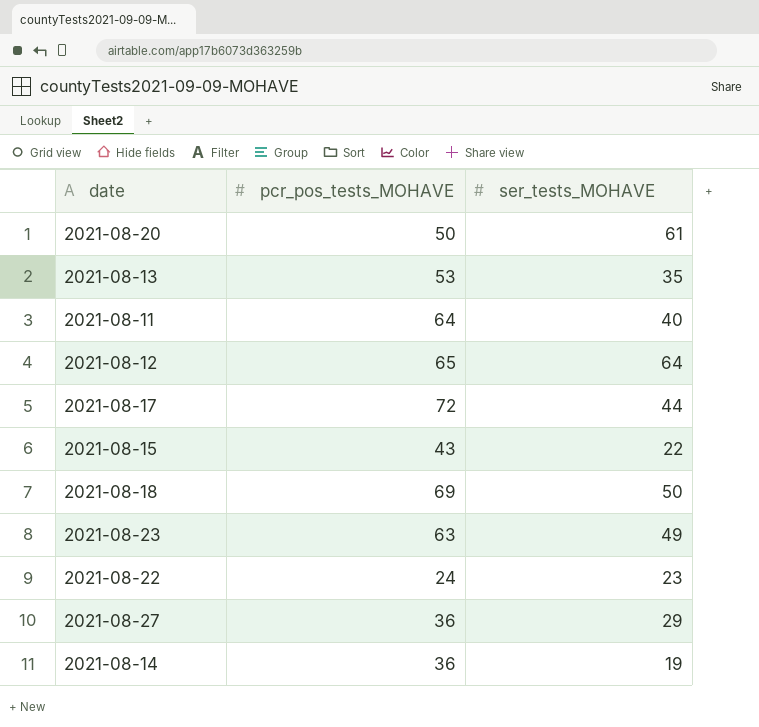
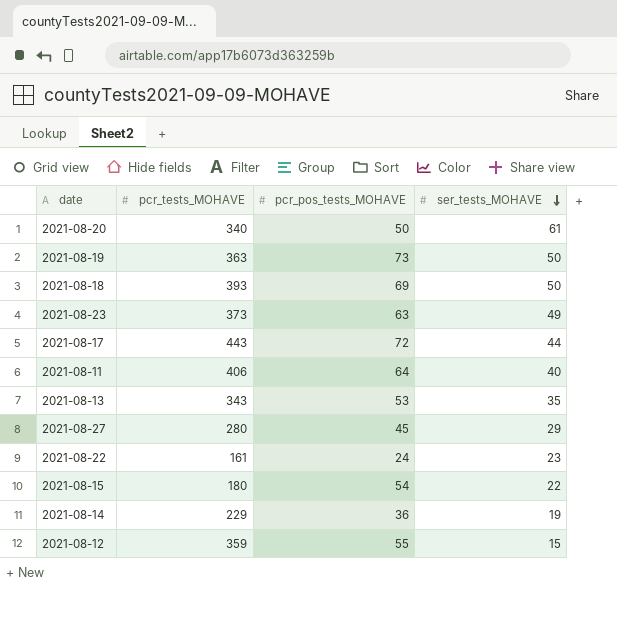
row order: none -> ser_tests_MOHAVE descending
column pcr_tests_MOHAVE | position: none -> 2
row 2021-08-19: none -> 363 | 73 | 50
2021-08-27 | pcr_pos_tests_MOHAVE: 36 -> 45
2021-08-15 | pcr_pos_tests_MOHAVE: 43 -> 54
2021-08-12 | pcr_pos_tests_MOHAVE: 65 -> 55
2021-08-12 | ser_tests_MOHAVE: 64 -> 15

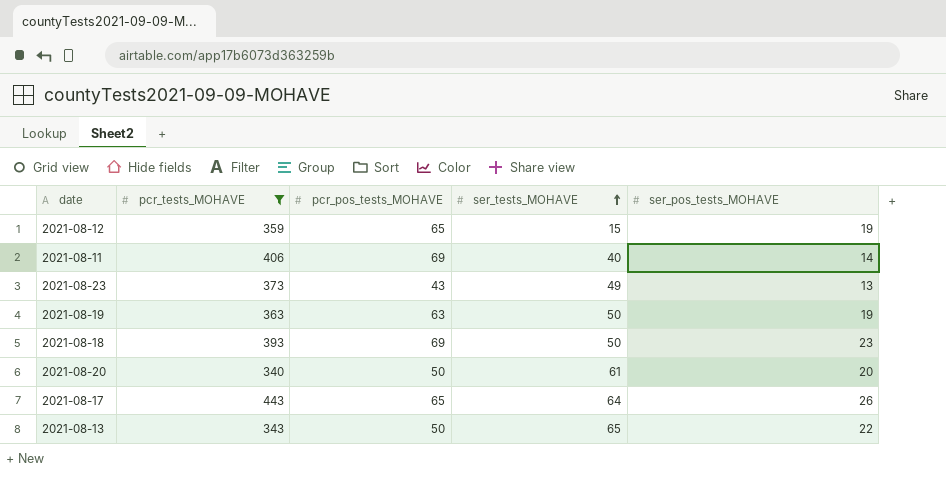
filter: none -> pcr_tests_MOHAVE >= 340
row order: ser_tests_MOHAVE descending -> ser_tests_MOHAVE ascending
column ser_pos_tests_MOHAVE | position: none -> 5
2021-08-12 | pcr_pos_tests_MOHAVE: 55 -> 65
2021-08-11 | pcr_pos_tests_MOHAVE: 64 -> 69
2021-08-23 | pcr_pos_tests_MOHAVE: 63 -> 43
2021-08-19 | pcr_pos_tests_MOHAVE: 73 -> 63
2021-08-17 | pcr_pos_tests_MOHAVE: 72 -> 65
2021-08-17 | ser_tests_MOHAVE: 44 -> 64
2021-08-13 | pcr_pos_tests_MOHAVE: 53 -> 50
2021-08-13 | ser_tests_MOHAVE: 35 -> 65

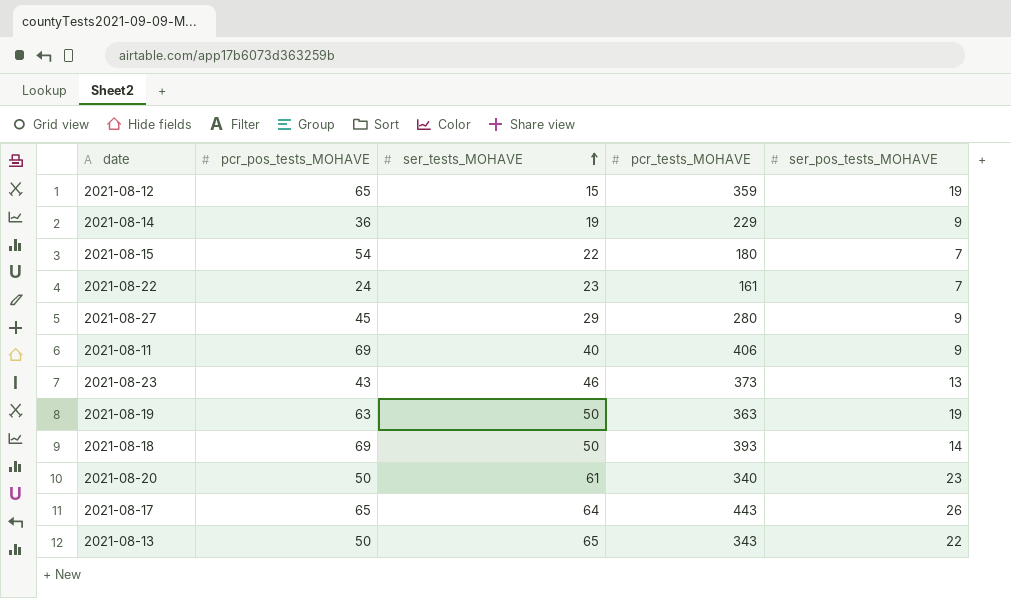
filter: pcr_tests_MOHAVE >= 340 -> none
column pcr_tests_MOHAVE | position: 2 -> 4
2021-08-11 | ser_pos_tests_MOHAVE: 14 -> 9
2021-08-23 | ser_tests_MOHAVE: 49 -> 46
2021-08-18 | ser_pos_tests_MOHAVE: 23 -> 14
2021-08-20 | ser_pos_tests_MOHAVE: 20 -> 23

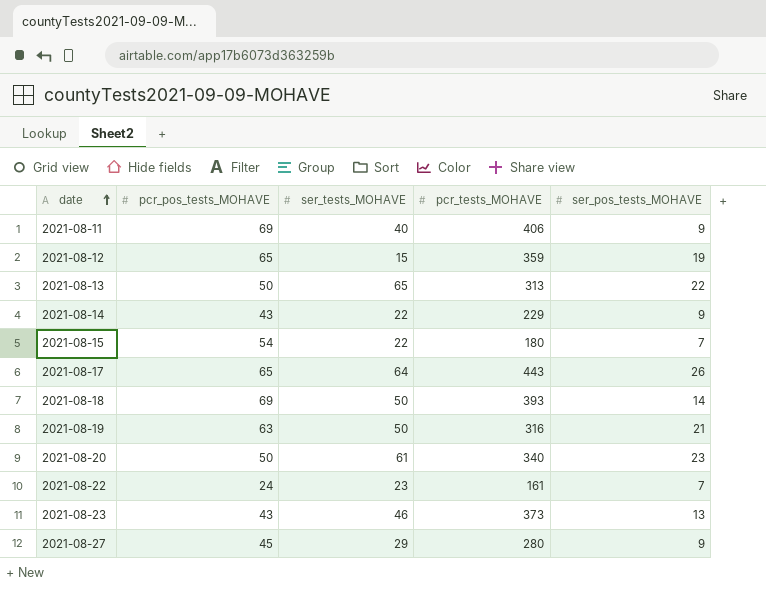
row order: ser_tests_MOHAVE ascending -> date ascending
2021-08-13 | pcr_tests_MOHAVE: 343 -> 313
2021-08-14 | pcr_pos_tests_MOHAVE: 36 -> 43
2021-08-14 | ser_tests_MOHAVE: 19 -> 22
2021-08-19 | pcr_tests_MOHAVE: 363 -> 316
2021-08-19 | ser_pos_tests_MOHAVE: 19 -> 21

